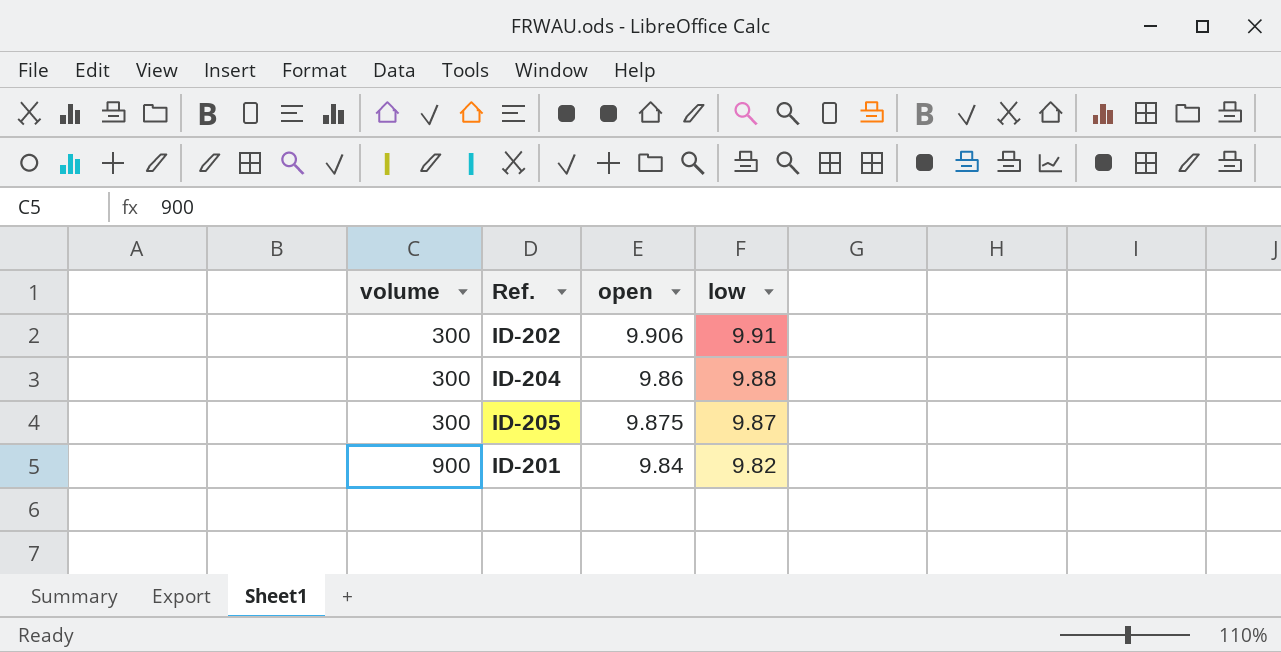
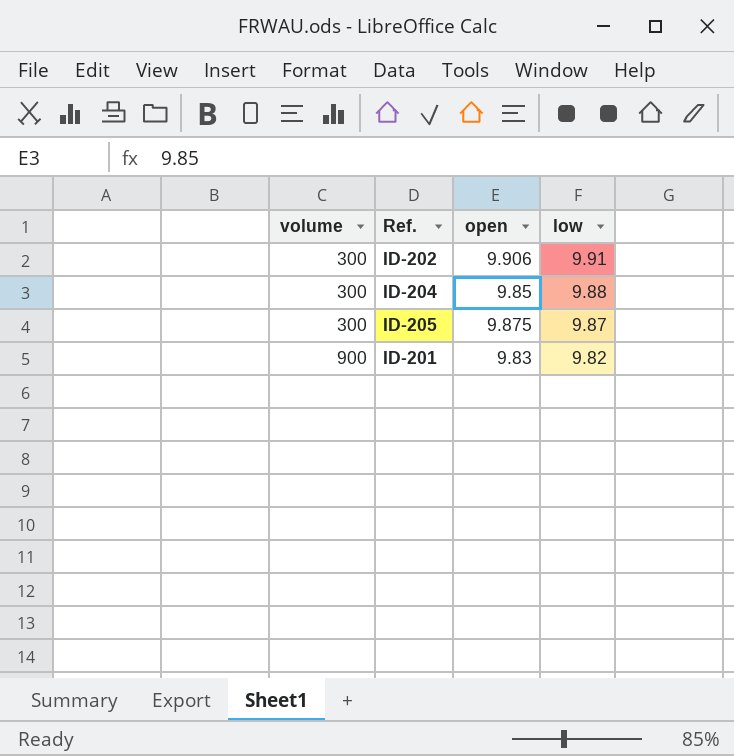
ID-204 | open: 9.86 -> 9.85
ID-201 | open: 9.84 -> 9.83

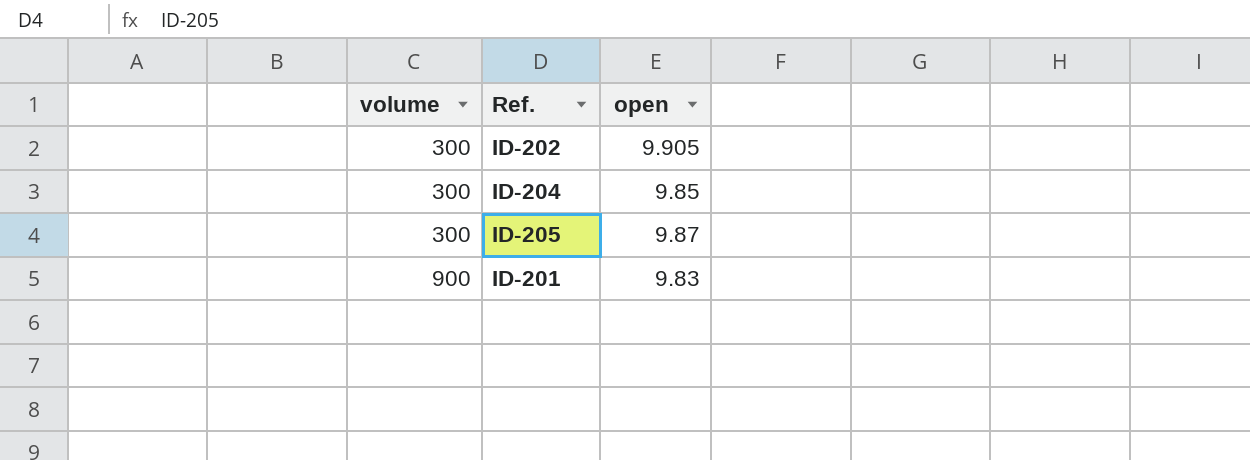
column low | position: 4 -> none
ID-202 | open: 9.906 -> 9.905
ID-205 | open: 9.875 -> 9.87

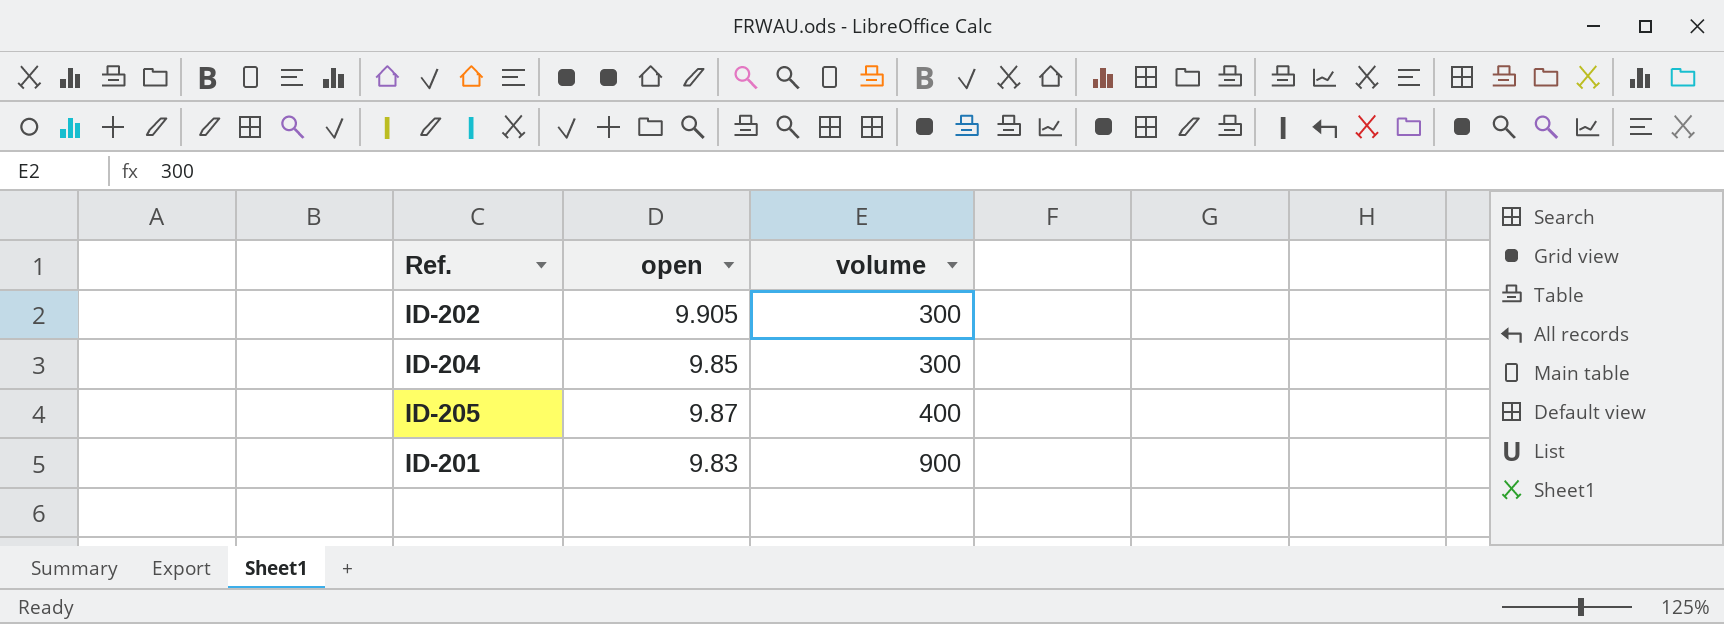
column volume | position: 1 -> 3
ID-205 | volume: 300 -> 400

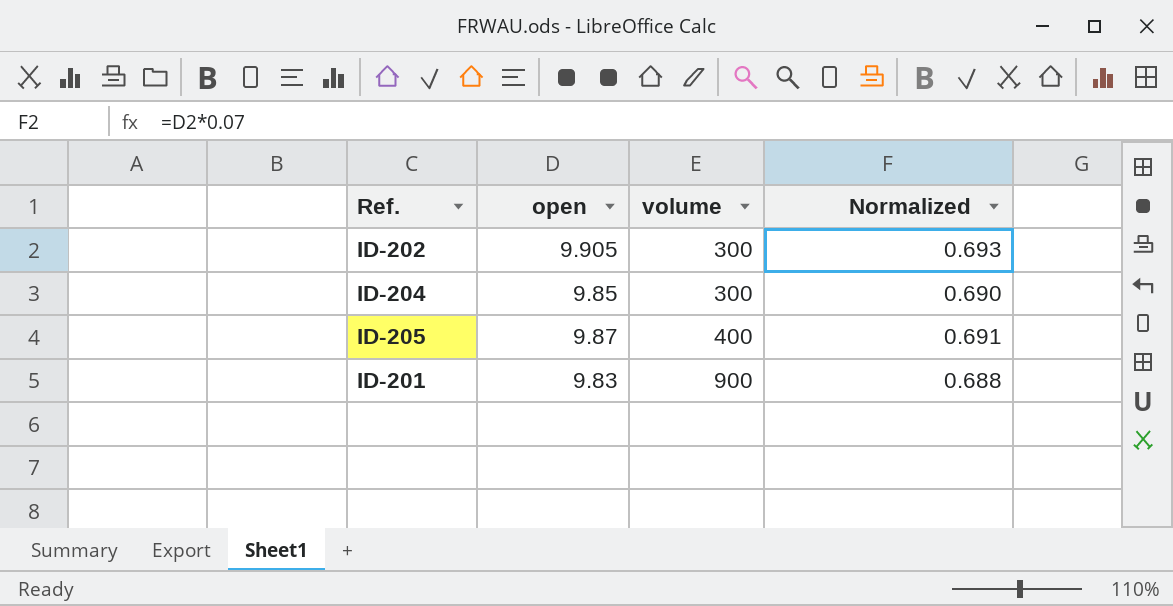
column Normalized | formula: none -> [open] * 0.07

